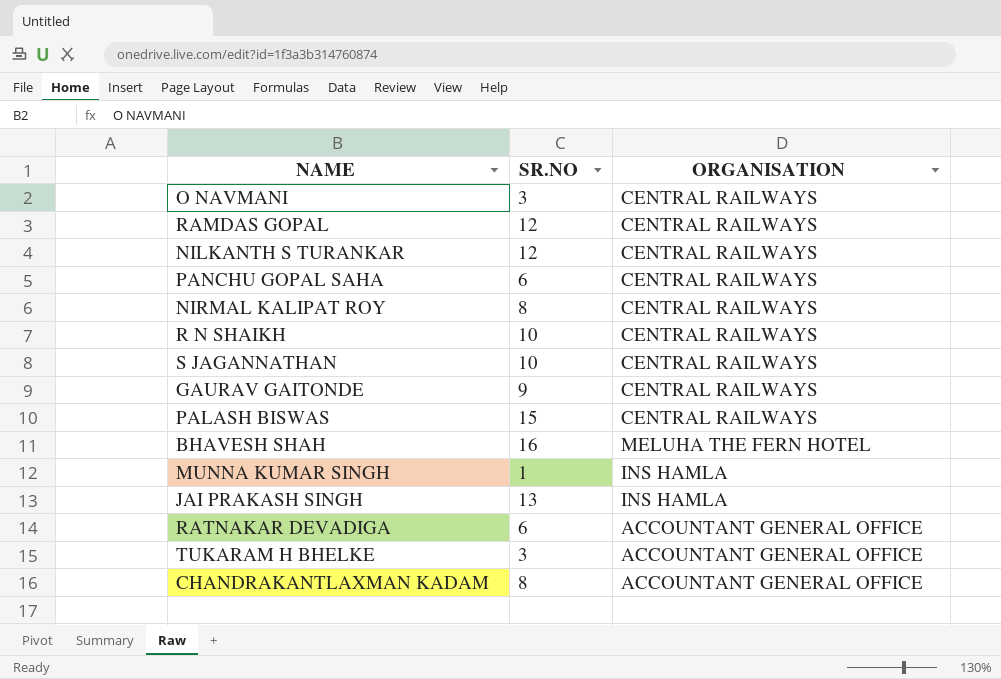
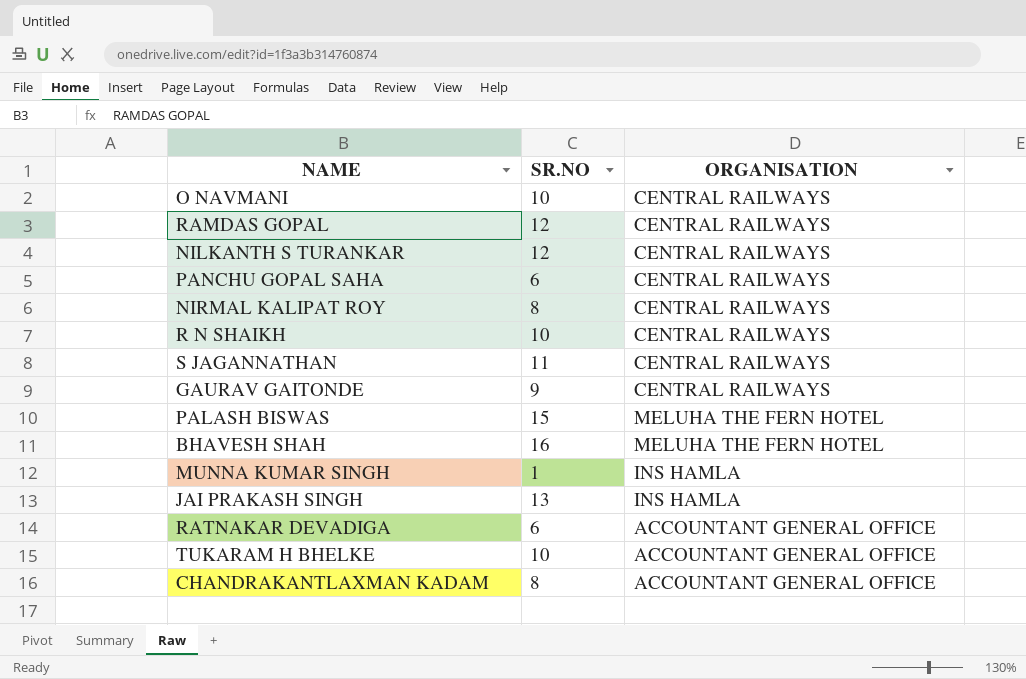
O NAVMANI | SR.NO: 3 -> 10
S JAGANNATHAN | SR.NO: 10 -> 11
PALASH BISWAS | ORGANISATION: CENTRAL RAILWAYS -> MELUHA THE FERN HOTEL
TUKARAM H BHELKE | SR.NO: 3 -> 10

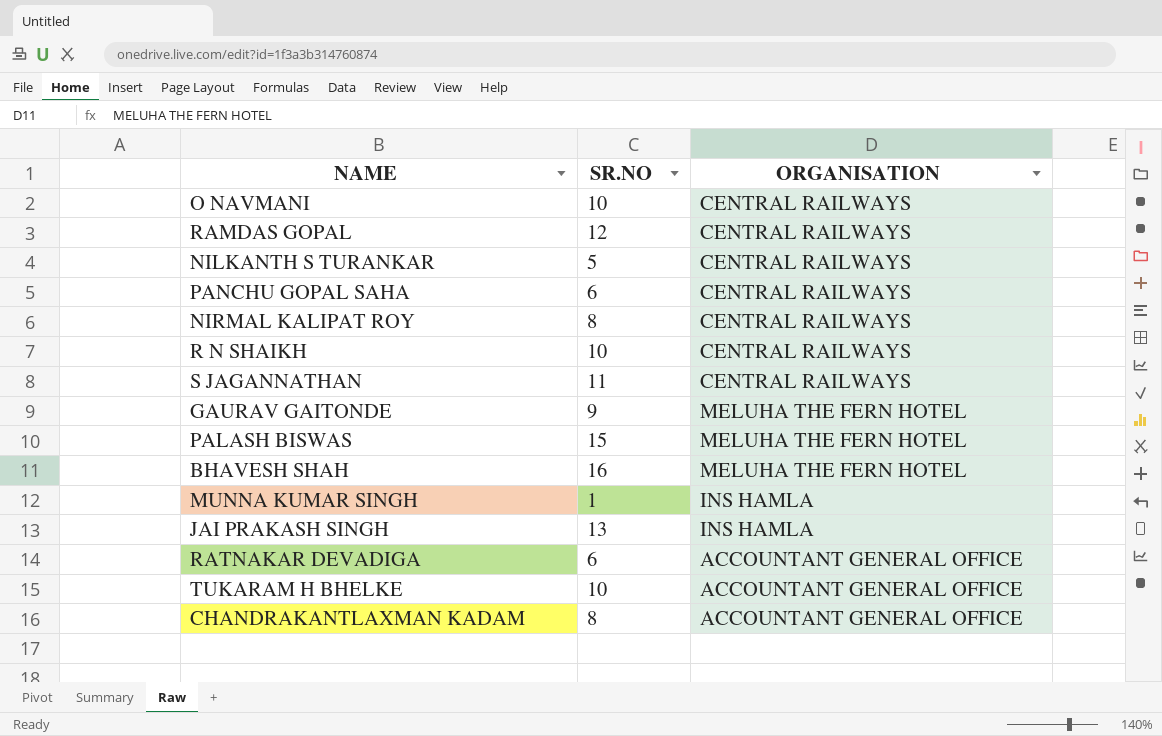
NILKANTH S TURANKAR | SR.NO: 12 -> 5
GAURAV GAITONDE | ORGANISATION: CENTRAL RAILWAYS -> MELUHA THE FERN HOTEL

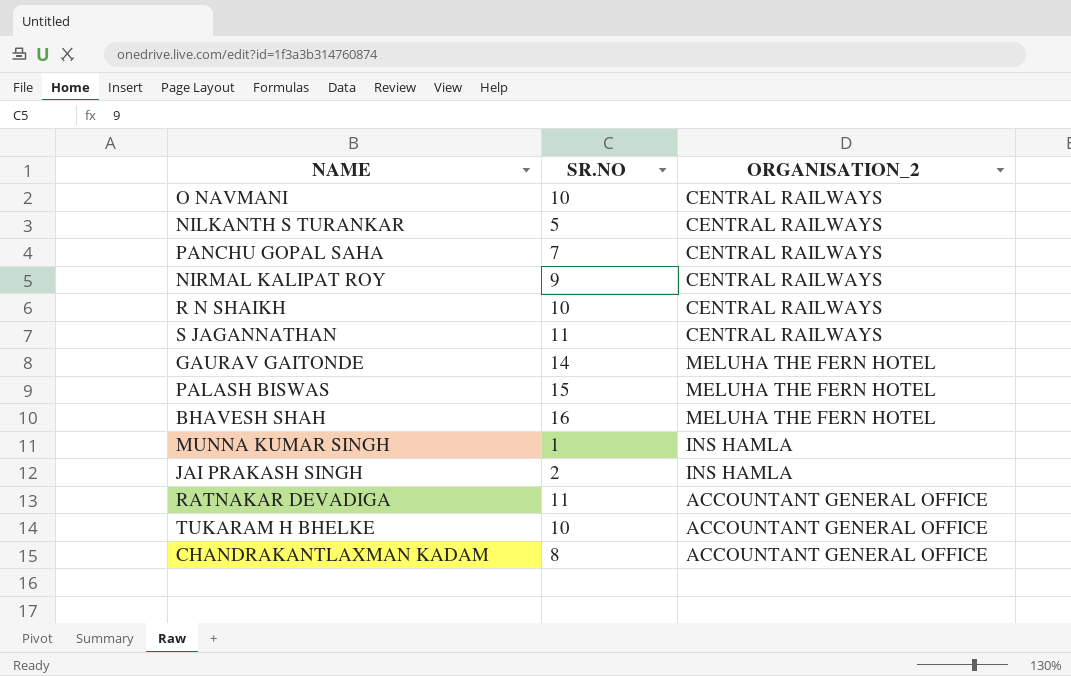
column name: ORGANISATION -> ORGANISATION_2
row RAMDAS GOPAL: 12 | CENTRAL RAILWAYS -> none
PANCHU GOPAL SAHA | SR.NO: 6 -> 7
NIRMAL KALIPAT ROY | SR.NO: 8 -> 9
GAURAV GAITONDE | SR.NO: 9 -> 14
JAI PRAKASH SINGH | SR.NO: 13 -> 2
RATNAKAR DEVADIGA | SR.NO: 6 -> 11

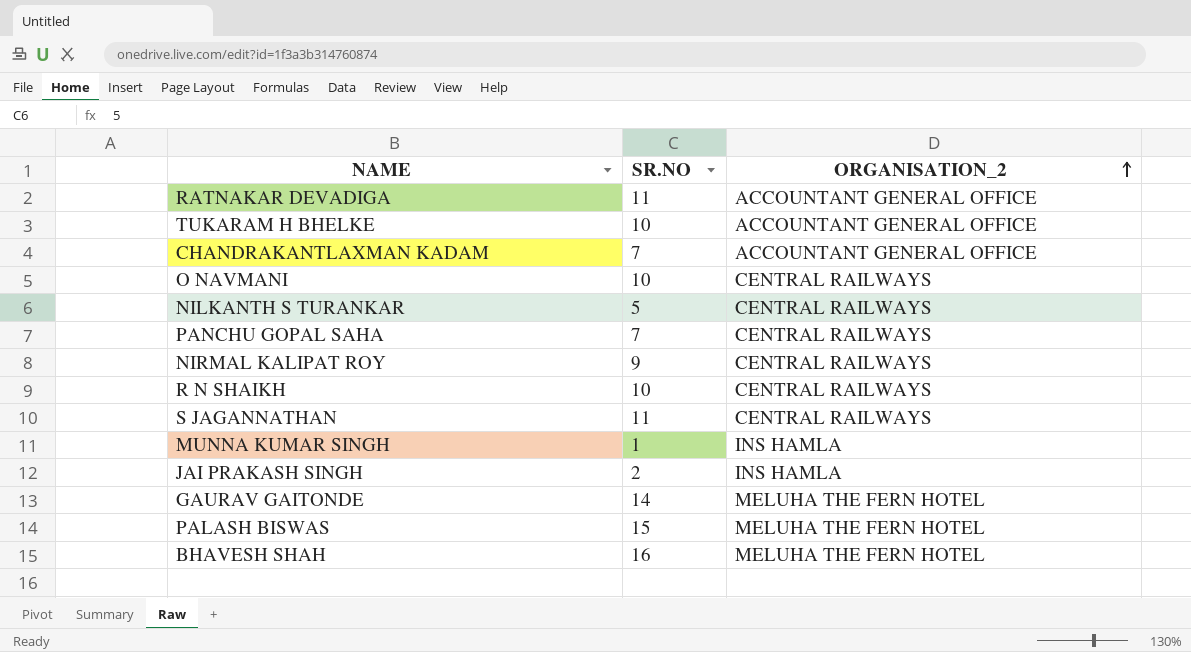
row order: none -> ORGANISATION_2 ascending
CHANDRAKANTLAXMAN KADAM | SR.NO: 8 -> 7

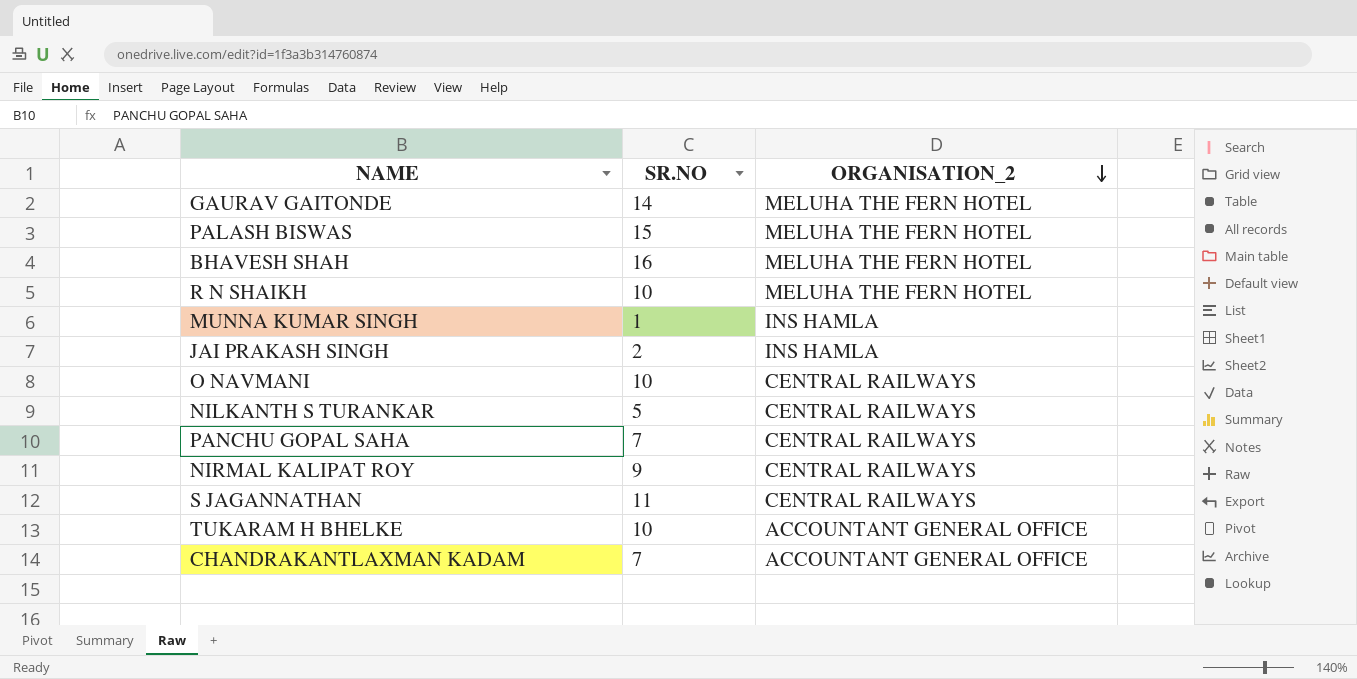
row order: ORGANISATION_2 ascending -> ORGANISATION_2 descending
row RATNAKAR DEVADIGA: 11 | ACCOUNTANT GENERAL OFFICE -> none
R N SHAIKH | ORGANISATION_2: CENTRAL RAILWAYS -> MELUHA THE FERN HOTEL

